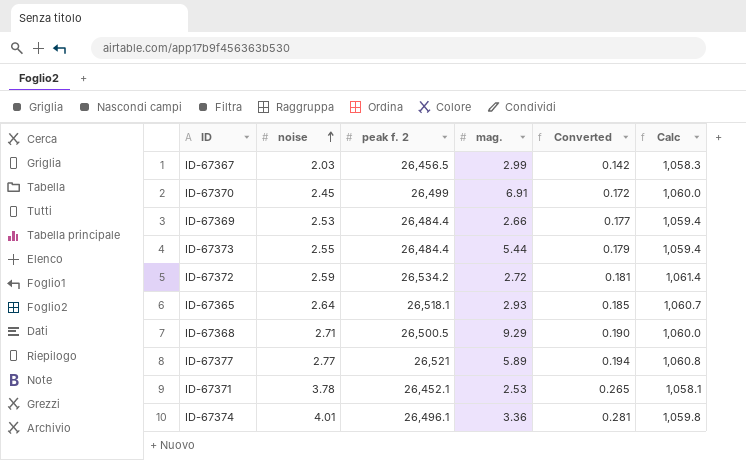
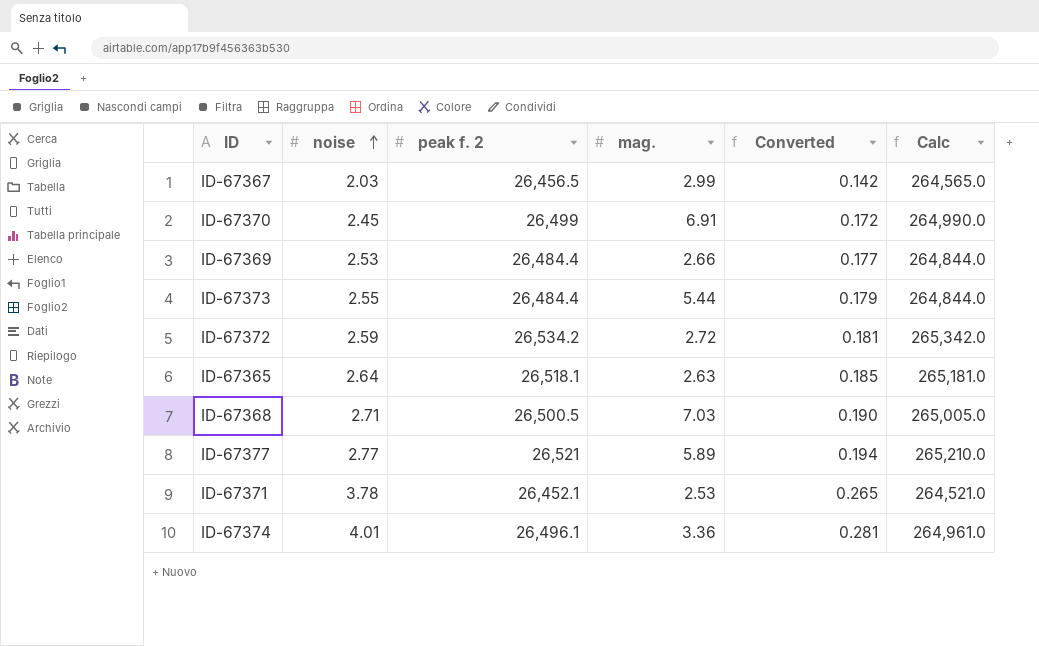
column Calc | formula: [peak f. 2] * 0.04 -> [peak f. 2] * 10
ID-67365 | mag.: 2.93 -> 2.63
ID-67368 | mag.: 9.29 -> 7.03

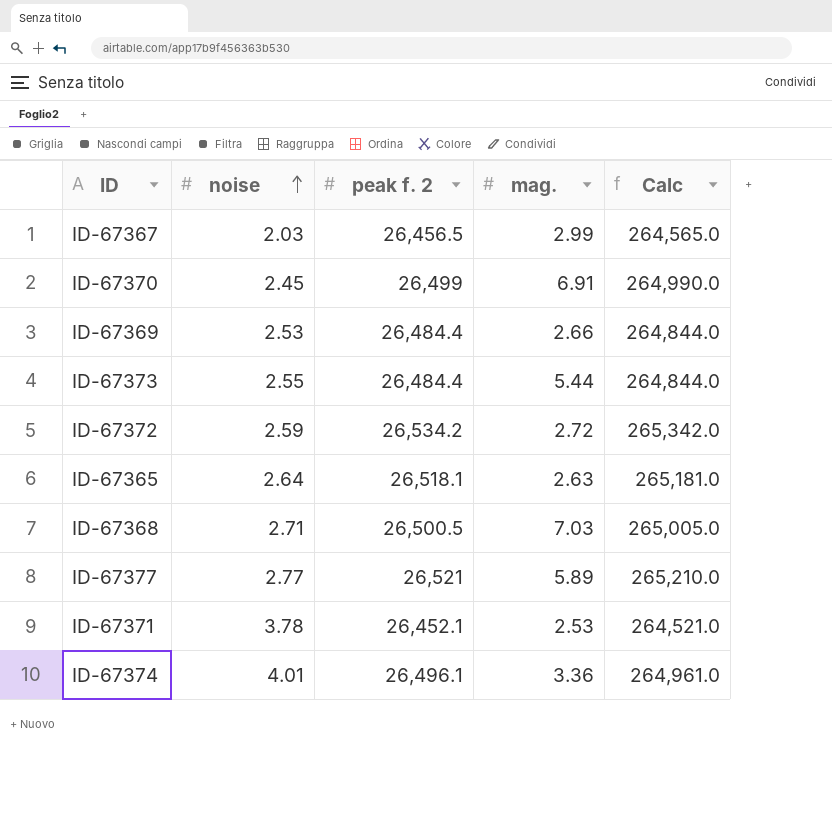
column Converted | formula: [noise] * 0.07 -> none

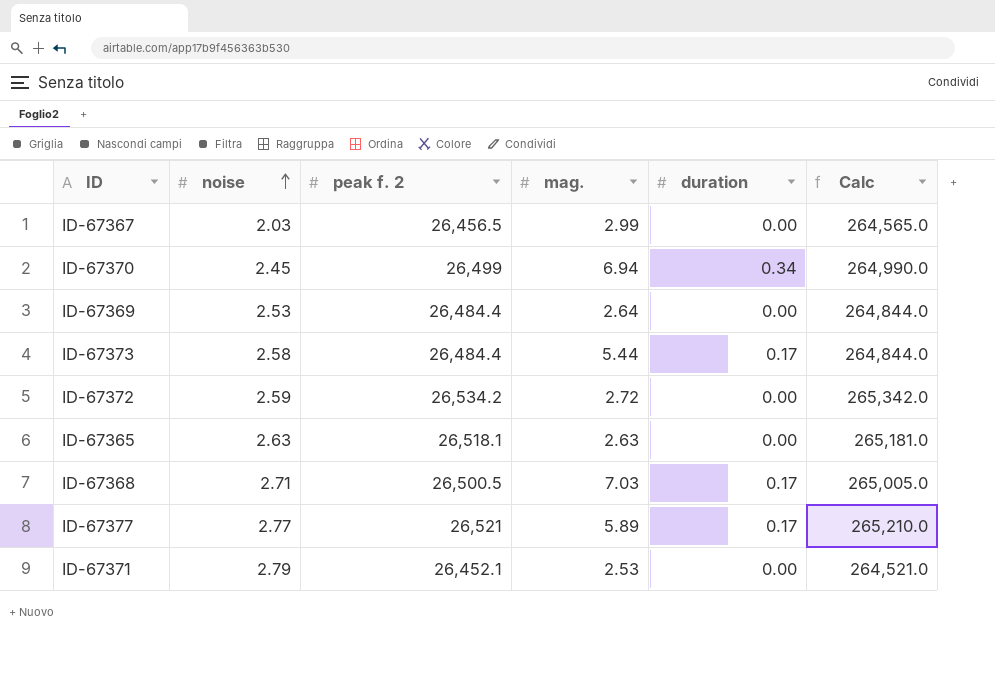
column duration | position: none -> 5
row ID-67374: 4.01 | 26,496.1 | 3.36 | 264,961.0 -> none
ID-67370 | mag.: 6.91 -> 6.94
ID-67369 | mag.: 2.66 -> 2.64
ID-67373 | noise: 2.55 -> 2.58
ID-67365 | noise: 2.64 -> 2.63
ID-67371 | noise: 3.78 -> 2.79

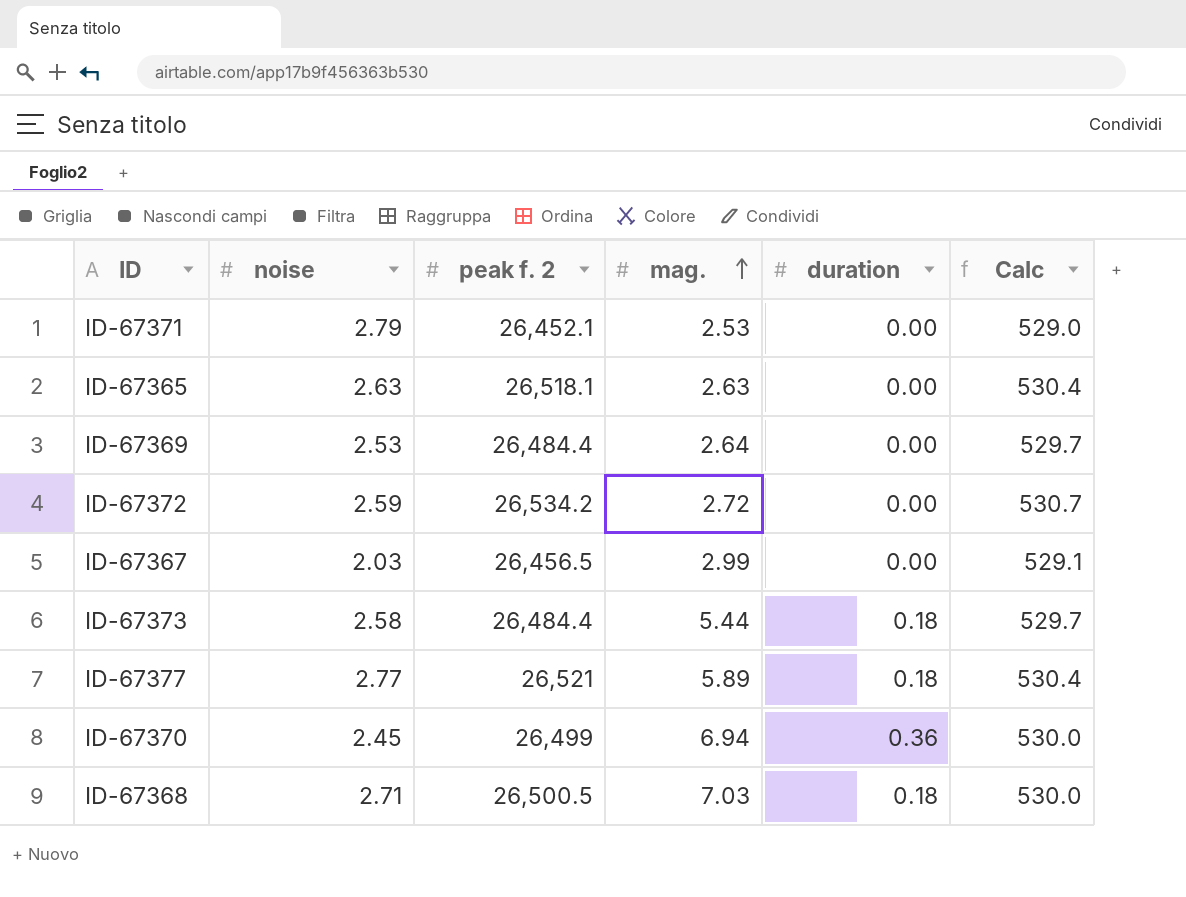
row order: noise ascending -> mag. ascending
column Calc | formula: [peak f. 2] * 10 -> [peak f. 2] * 0.02
ID-67373 | duration: 0.17 -> 0.18
ID-67377 | duration: 0.17 -> 0.18
ID-67370 | duration: 0.34 -> 0.36
ID-67368 | duration: 0.17 -> 0.18

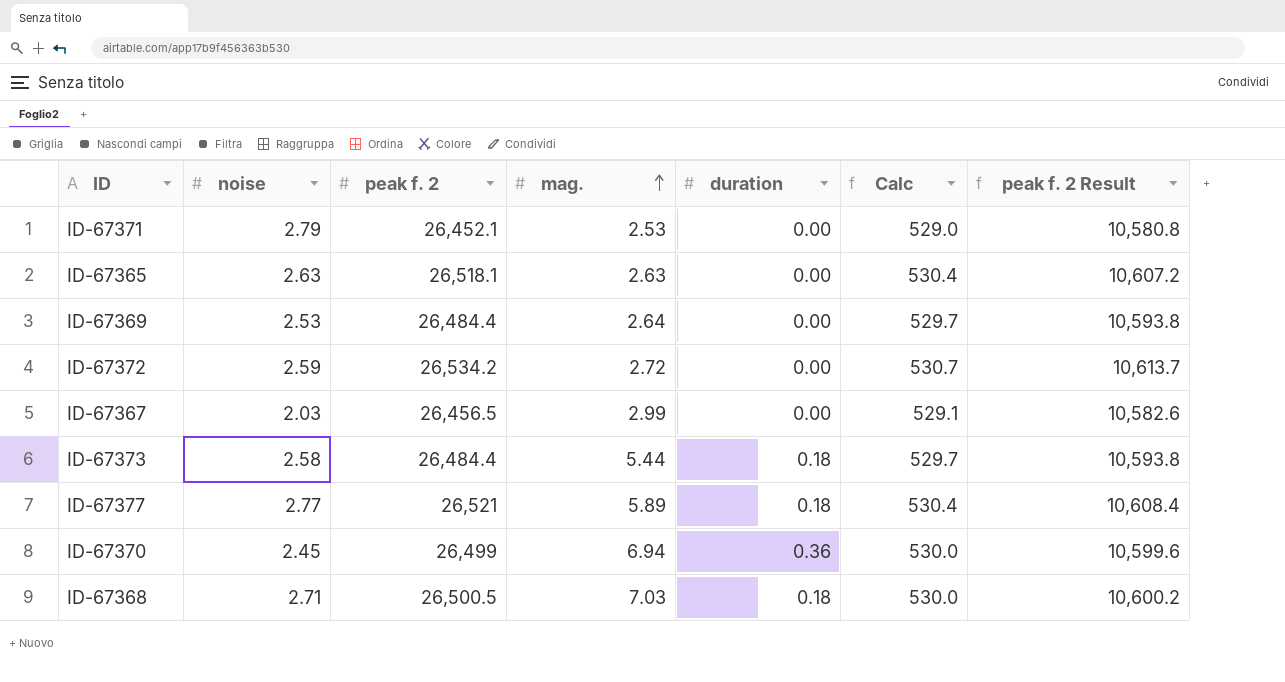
column peak f. 2 Result | formula: none -> [peak f. 2] * 0.4

